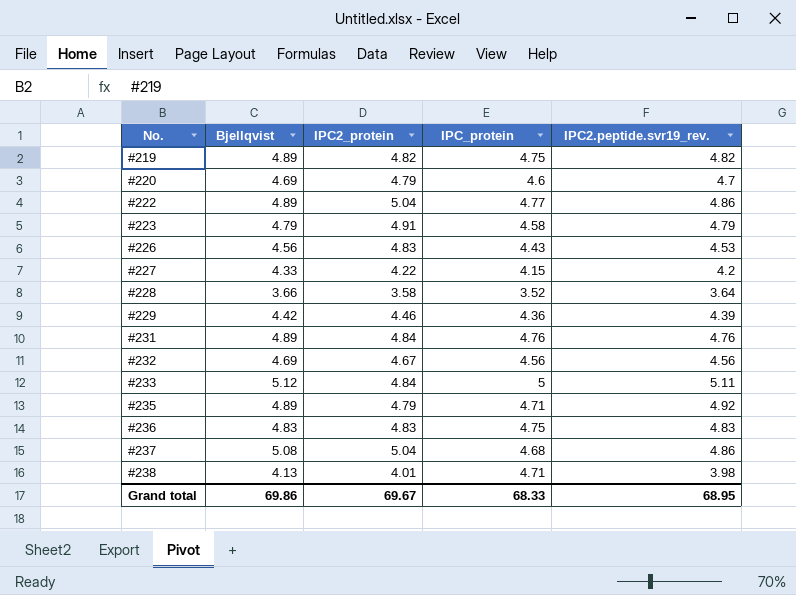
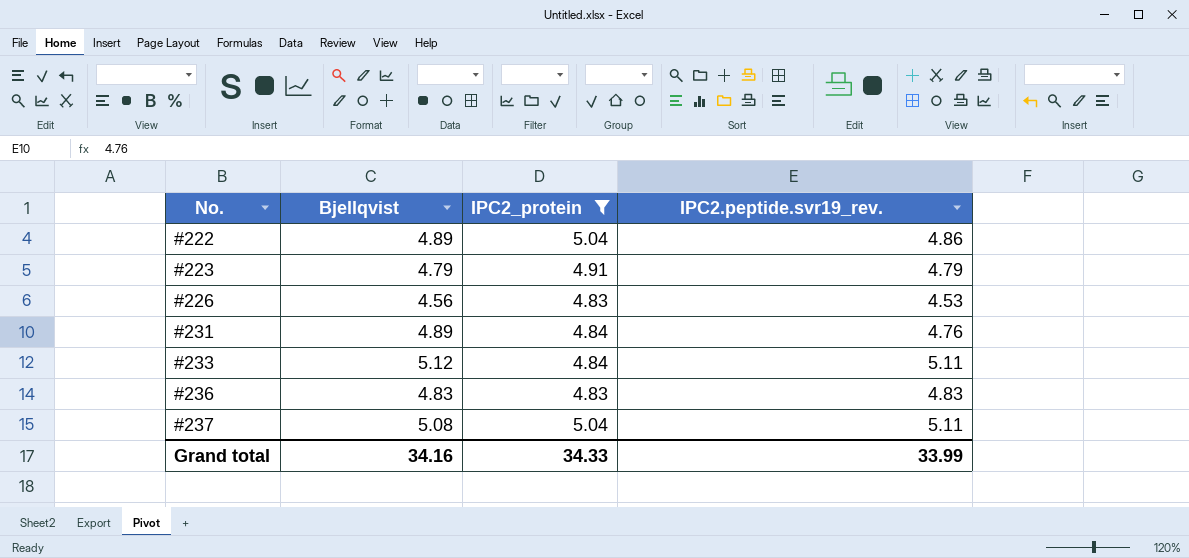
filter: none -> IPC2_protein >= 4.83
column IPC_protein | position: 4 -> none
#237 | IPC2.peptide.svr19_rev.: 4.86 -> 5.11
Grand total | Bjellqvist: 69.86 -> 34.16
Grand total | IPC2_protein: 69.67 -> 34.33
Grand total | IPC2.peptide.svr19_rev.: 68.95 -> 33.99

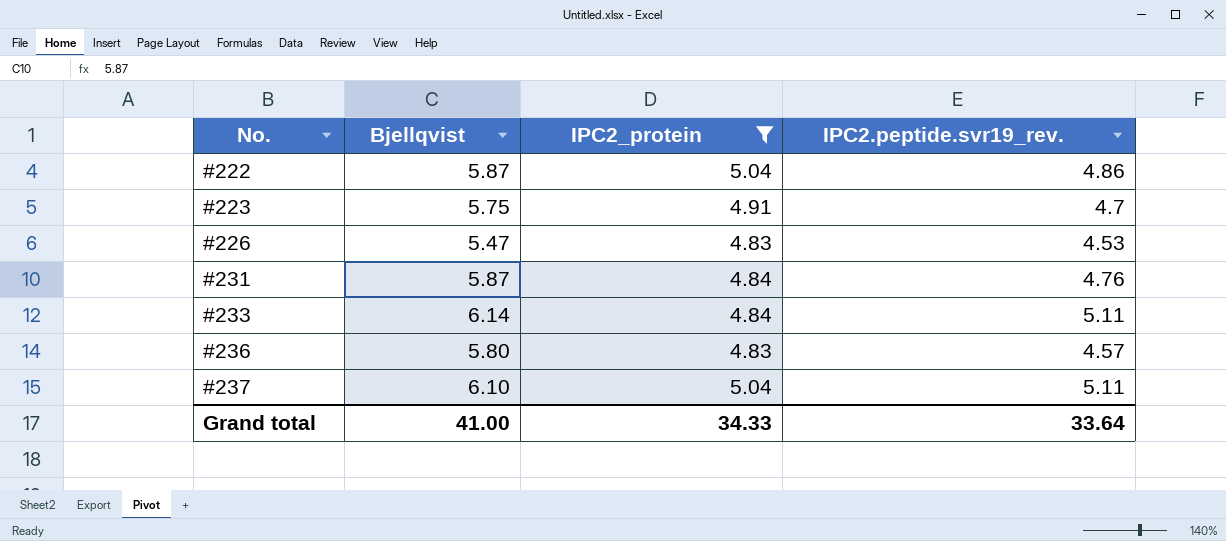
#222 | Bjellqvist: 4.89 -> 5.87
#223 | Bjellqvist: 4.79 -> 5.75
#223 | IPC2.peptide.svr19_rev.: 4.79 -> 4.7
#226 | Bjellqvist: 4.56 -> 5.47
#231 | Bjellqvist: 4.89 -> 5.87
#233 | Bjellqvist: 5.12 -> 6.14
#236 | Bjellqvist: 4.83 -> 5.80
#236 | IPC2.peptide.svr19_rev.: 4.83 -> 4.57
#237 | Bjellqvist: 5.08 -> 6.10
Grand total | Bjellqvist: 34.16 -> 41.00
Grand total | IPC2.peptide.svr19_rev.: 33.99 -> 33.64

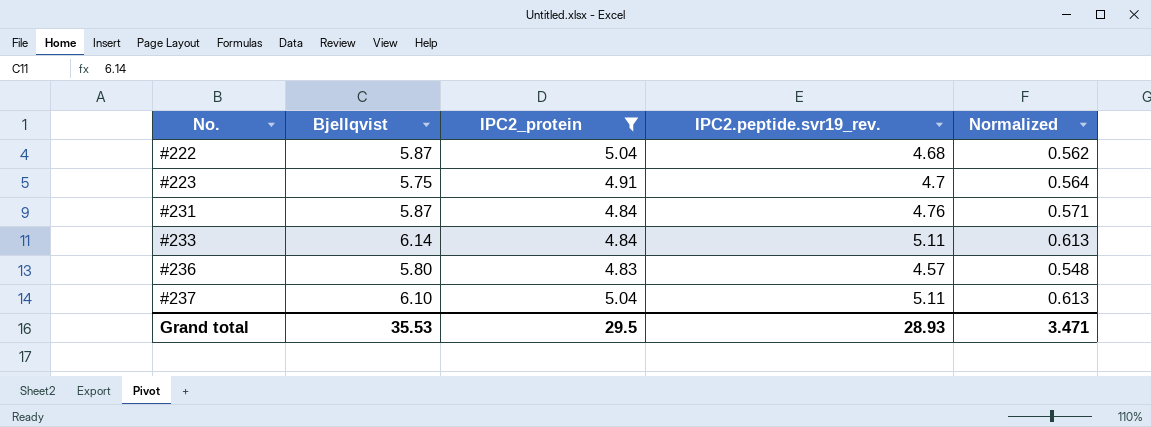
column Normalized | formula: none -> [IPC2.peptide.svr19_rev.] * 0.12
row #226: 5.47 | 4.83 | 4.53 -> none
#222 | IPC2.peptide.svr19_rev.: 4.86 -> 4.68
Grand total | Bjellqvist: 41.00 -> 35.53
Grand total | IPC2_protein: 34.33 -> 29.5
Grand total | IPC2.peptide.svr19_rev.: 33.64 -> 28.93

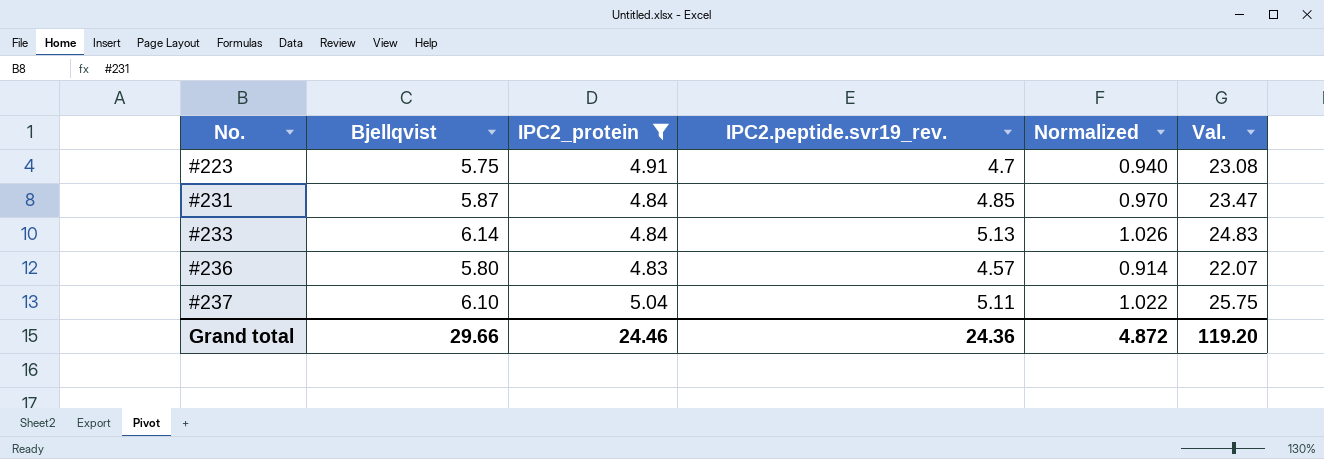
column Normalized | formula: [IPC2.peptide.svr19_rev.] * 0.12 -> [IPC2.peptide.svr19_rev.] * 0.2
column Val. | formula: none -> [IPC2_protein] * [IPC2.peptide.svr19_rev.]
row #222: 5.87 | 5.04 | 4.68 | 0.562 -> none
#231 | IPC2.peptide.svr19_rev.: 4.76 -> 4.85
#233 | IPC2.peptide.svr19_rev.: 5.11 -> 5.13
Grand total | Bjellqvist: 35.53 -> 29.66
Grand total | IPC2_protein: 29.5 -> 24.46
Grand total | IPC2.peptide.svr19_rev.: 28.93 -> 24.36
Grand total | Normalized: 3.471 -> 4.872

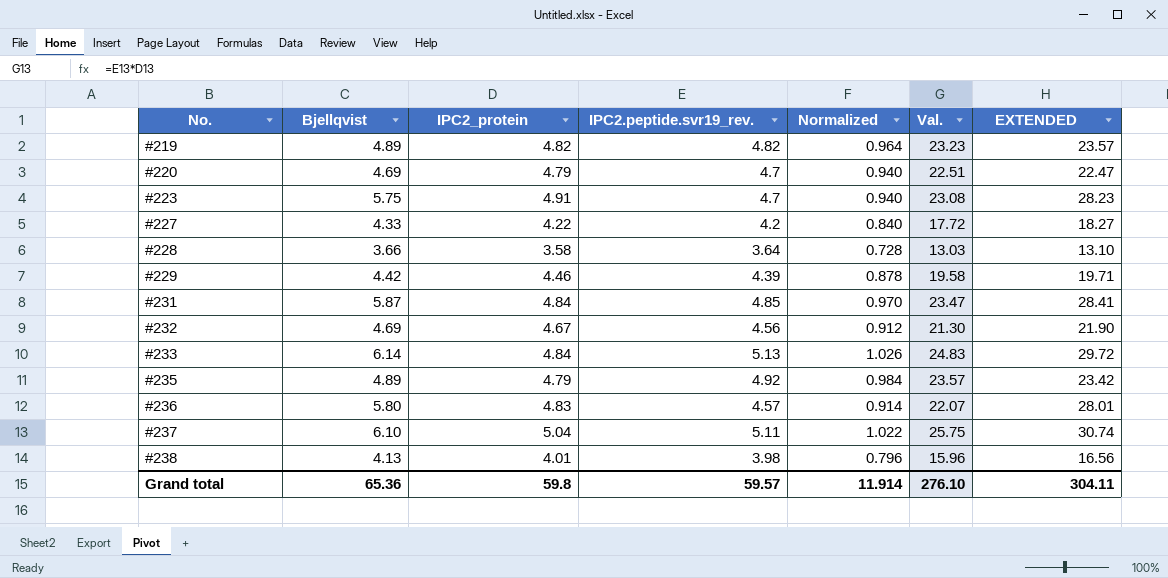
filter: IPC2_protein >= 4.83 -> none
column EXTENDED | formula: none -> [Bjellqvist] * [IPC2_protein]
Grand total | Bjellqvist: 29.66 -> 65.36
Grand total | IPC2_protein: 24.46 -> 59.8
Grand total | IPC2.peptide.svr19_rev.: 24.36 -> 59.57
Grand total | Normalized: 4.872 -> 11.914
Grand total | Val.: 119.20 -> 276.10

